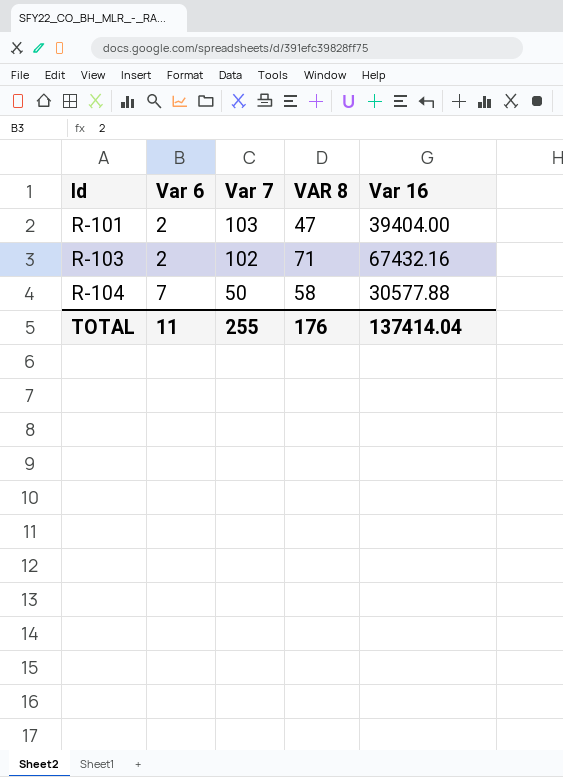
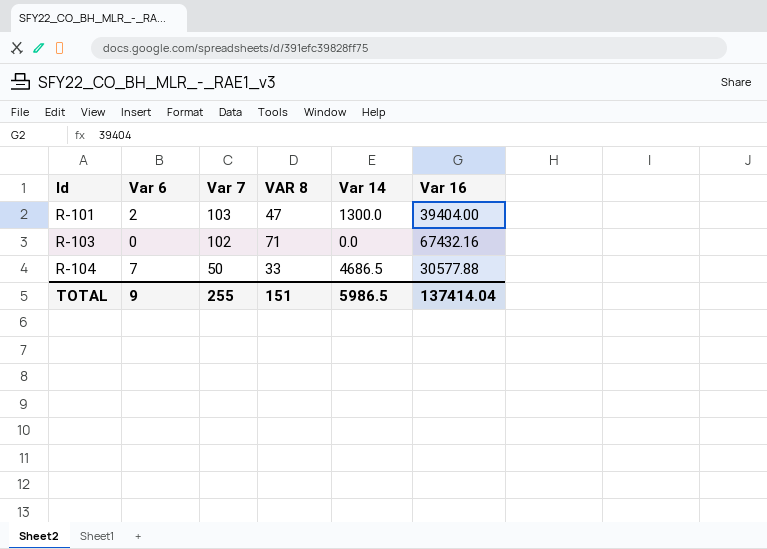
column Var 14 | position: none -> 5
R-103 | Var 6: 2 -> 0
R-104 | VAR 8: 58 -> 33
TOTAL | Var 6: 11 -> 9
TOTAL | VAR 8: 176 -> 151

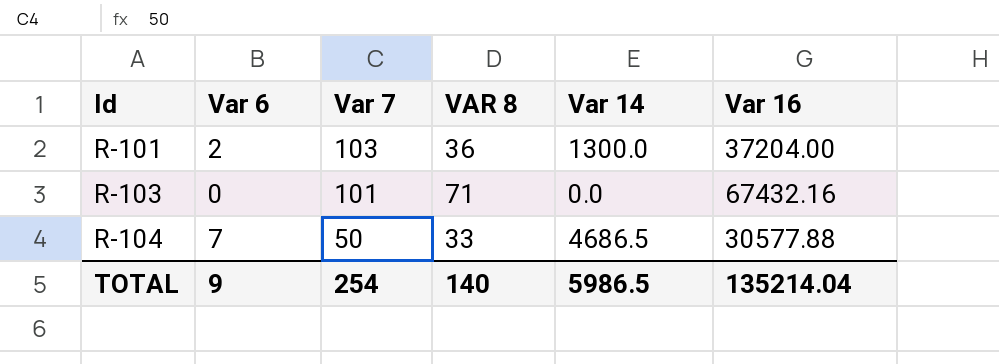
R-101 | VAR 8: 47 -> 36
R-101 | Var 16: 39404.00 -> 37204.00
R-103 | Var 7: 102 -> 101
TOTAL | Var 7: 255 -> 254
TOTAL | VAR 8: 151 -> 140
TOTAL | Var 16: 137414.04 -> 135214.04

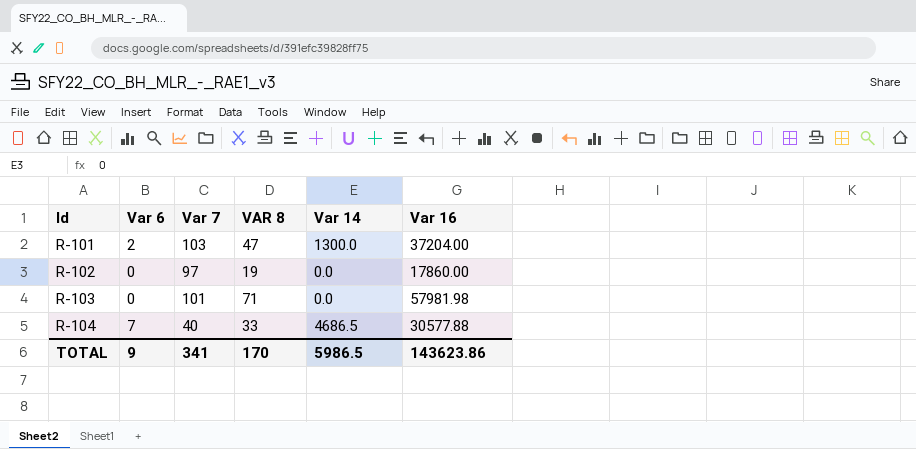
R-101 | VAR 8: 36 -> 47
row R-102: none -> 0 | 97 | 19 | 0.0 | 17860.00
R-103 | Var 16: 67432.16 -> 57981.98
R-104 | Var 7: 50 -> 40
TOTAL | Var 7: 254 -> 341
TOTAL | VAR 8: 140 -> 170
TOTAL | Var 16: 135214.04 -> 143623.86

